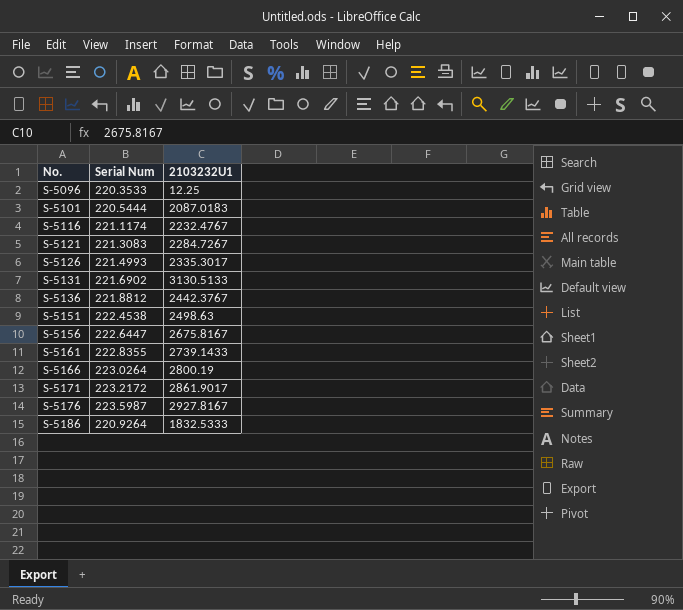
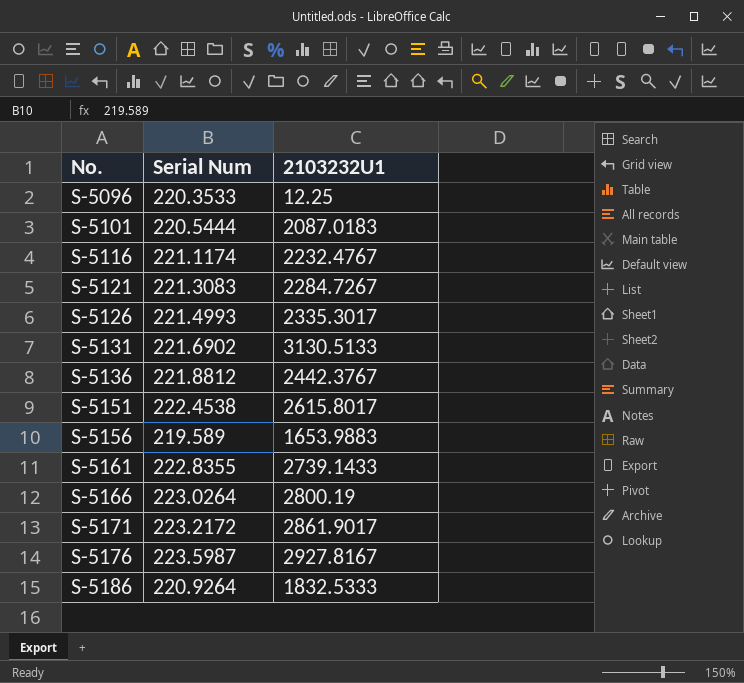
S-5151 | 2103232U1: 2498.63 -> 2615.8017
S-5156 | Serial Num: 222.6447 -> 219.589
S-5156 | 2103232U1: 2675.8167 -> 1653.9883

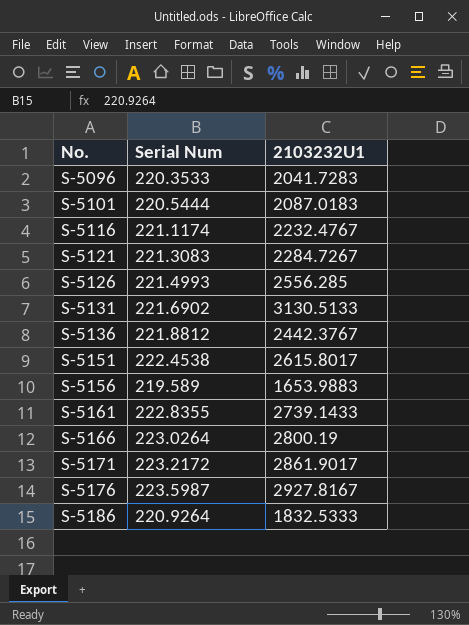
S-5096 | 2103232U1: 12.25 -> 2041.7283
S-5126 | 2103232U1: 2335.3017 -> 2556.285

